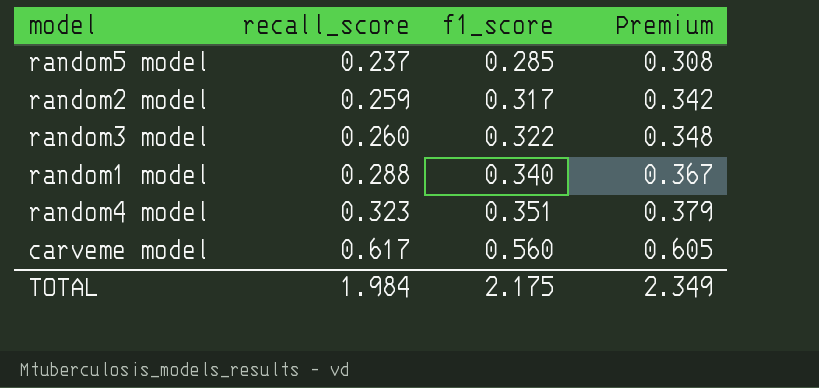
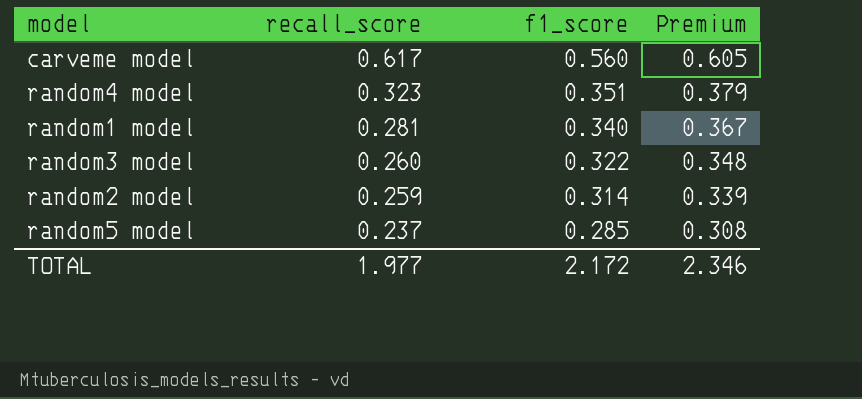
row order: recall_score ascending -> recall_score descending
random1 model | recall_score: 0.288 -> 0.281
random2 model | f1_score: 0.317 -> 0.314
random2 model | Premium: 0.342 -> 0.339
TOTAL | recall_score: 1.984 -> 1.977
TOTAL | f1_score: 2.175 -> 2.172
TOTAL | Premium: 2.349 -> 2.346

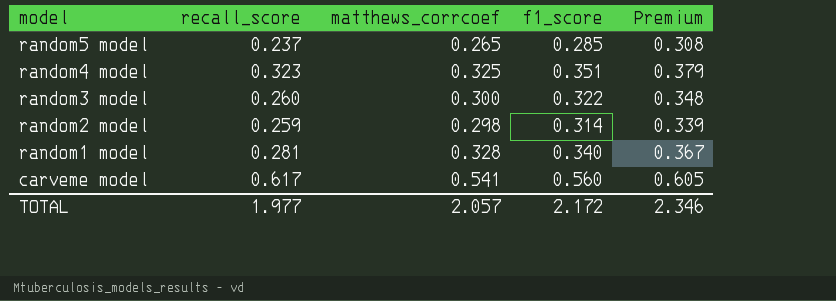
row order: recall_score descending -> model descending
column matthews_corrcoef | position: none -> 3

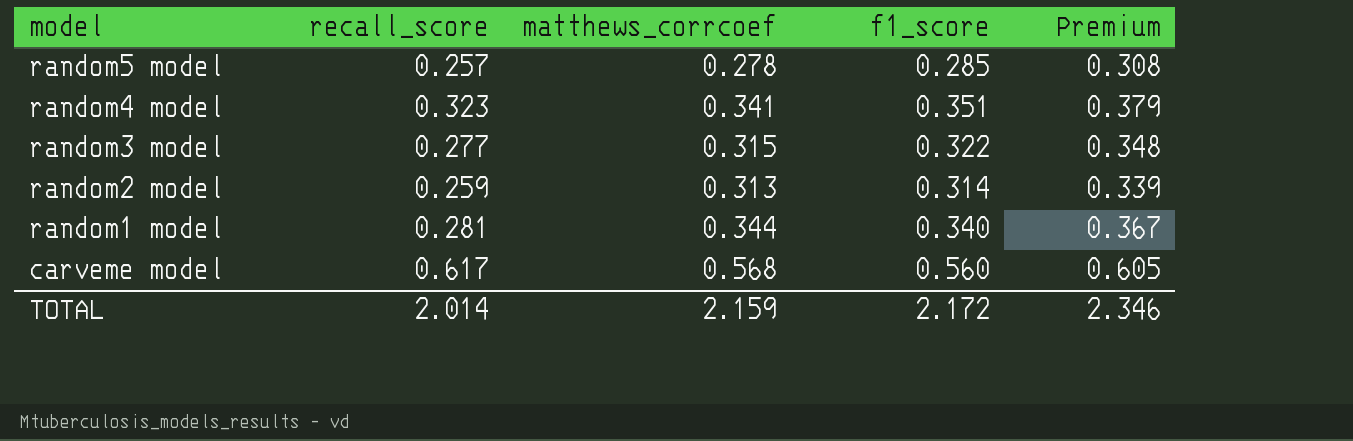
random5 model | recall_score: 0.237 -> 0.257
random5 model | matthews_corrcoef: 0.265 -> 0.278
random4 model | matthews_corrcoef: 0.325 -> 0.341
random3 model | recall_score: 0.260 -> 0.277
random3 model | matthews_corrcoef: 0.300 -> 0.315
random2 model | matthews_corrcoef: 0.298 -> 0.313
random1 model | matthews_corrcoef: 0.328 -> 0.344
carveme model | matthews_corrcoef: 0.541 -> 0.568
TOTAL | recall_score: 1.977 -> 2.014
TOTAL | matthews_corrcoef: 2.057 -> 2.159

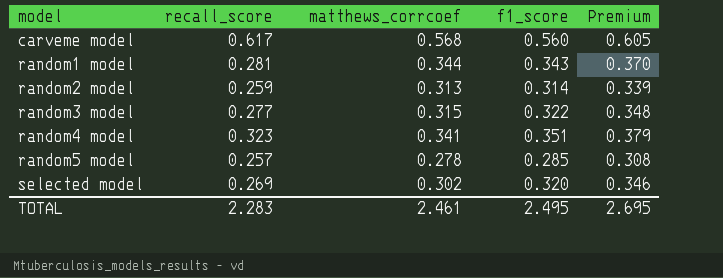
row order: model descending -> model ascending
random1 model | f1_score: 0.340 -> 0.343
random1 model | Premium: 0.367 -> 0.370
row selected model: none -> 0.269 | 0.302 | 0.320 | 0.346
TOTAL | recall_score: 2.014 -> 2.283
TOTAL | matthews_corrcoef: 2.159 -> 2.461
TOTAL | f1_score: 2.172 -> 2.495
TOTAL | Premium: 2.346 -> 2.695

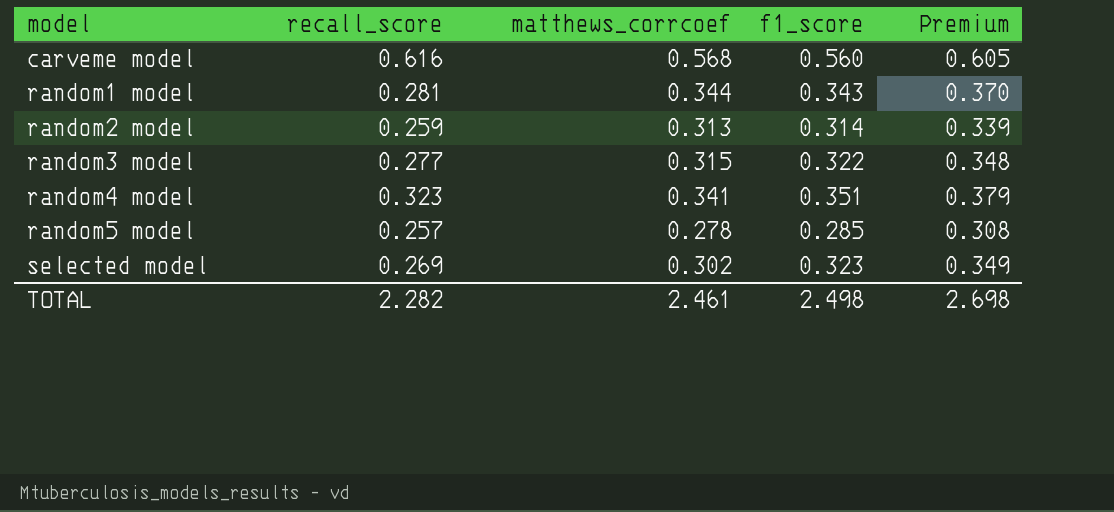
carveme model | recall_score: 0.617 -> 0.616
selected model | f1_score: 0.320 -> 0.323
selected model | Premium: 0.346 -> 0.349
TOTAL | recall_score: 2.283 -> 2.282
TOTAL | f1_score: 2.495 -> 2.498
TOTAL | Premium: 2.695 -> 2.698

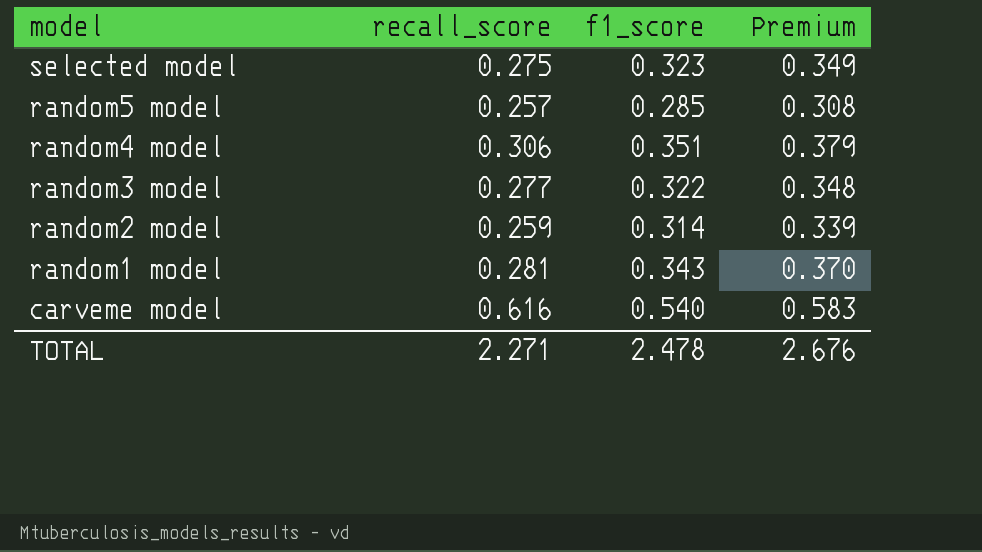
row order: model ascending -> model descending
column matthews_corrcoef | position: 3 -> none
selected model | recall_score: 0.269 -> 0.275
random4 model | recall_score: 0.323 -> 0.306
carveme model | f1_score: 0.560 -> 0.540
carveme model | Premium: 0.605 -> 0.583
TOTAL | recall_score: 2.282 -> 2.271
TOTAL | f1_score: 2.498 -> 2.478
TOTAL | Premium: 2.698 -> 2.676

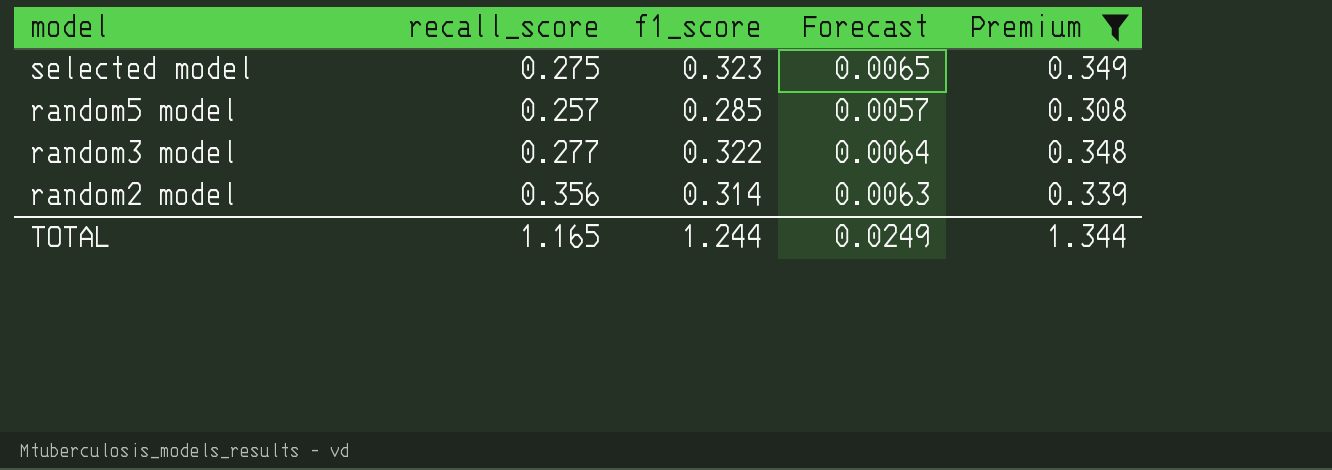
filter: none -> Premium <= 0.349
column Forecast | formula: none -> [f1_score] * 0.02
random2 model | recall_score: 0.259 -> 0.356
TOTAL | recall_score: 2.271 -> 1.165
TOTAL | f1_score: 2.478 -> 1.244
TOTAL | Premium: 2.676 -> 1.344

